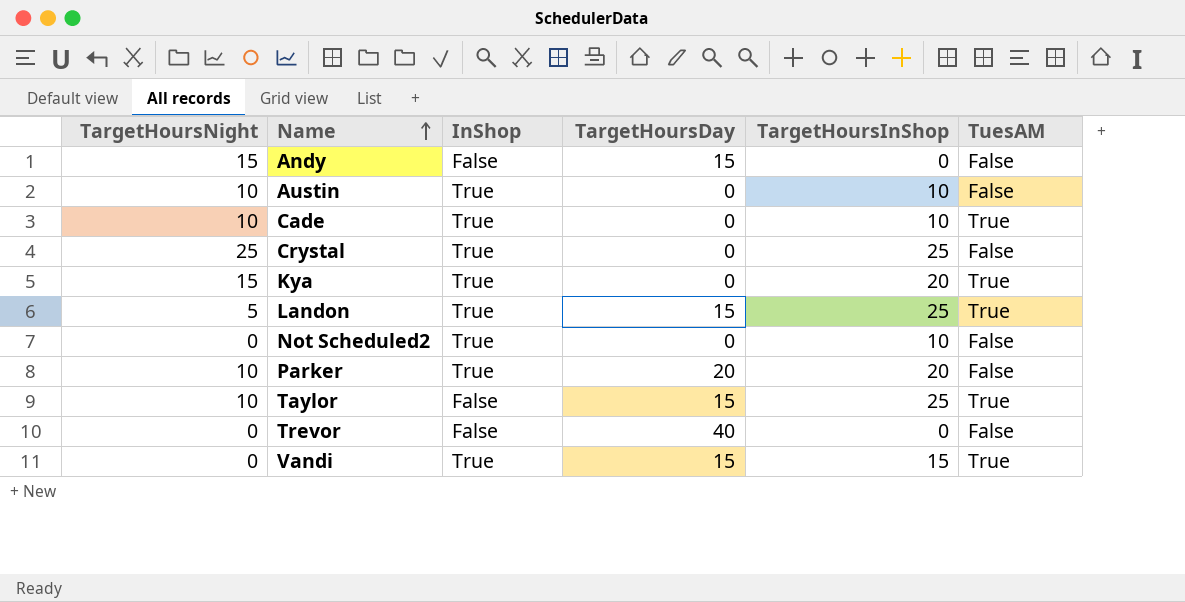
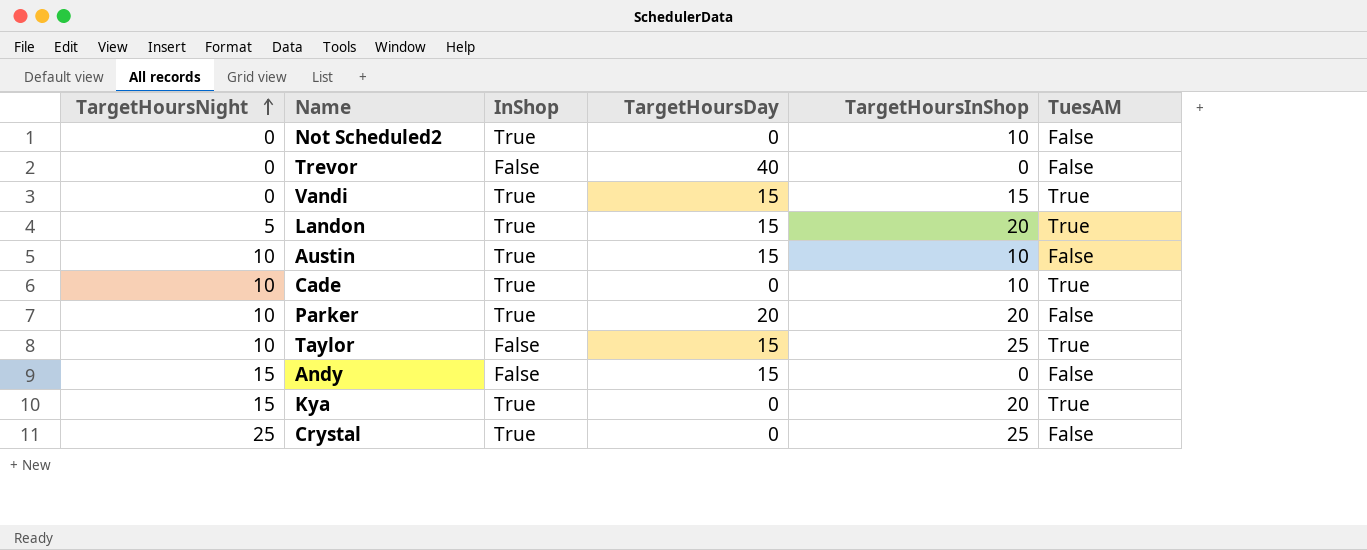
row order: Name ascending -> TargetHoursNight ascending
Landon | TargetHoursInShop: 25 -> 20
Austin | TargetHoursDay: 0 -> 15

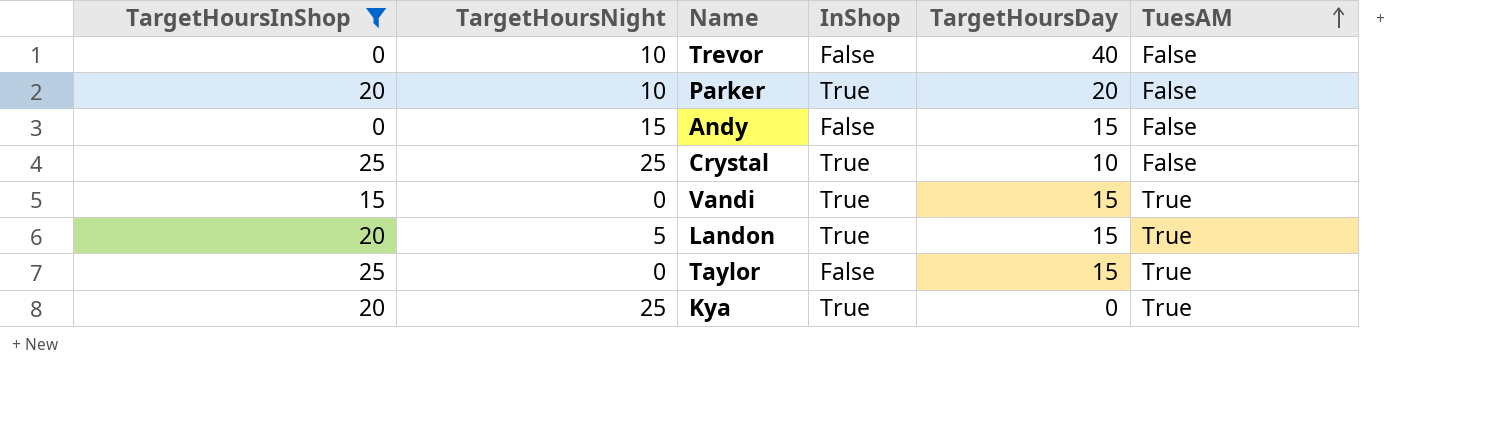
filter: none -> TargetHoursInShop != 10
row order: TargetHoursNight ascending -> TuesAM ascending
column TargetHoursInShop | position: 5 -> 1
Trevor | TargetHoursNight: 0 -> 10
Crystal | TargetHoursDay: 0 -> 10
Taylor | TargetHoursNight: 10 -> 0
Kya | TargetHoursNight: 15 -> 25

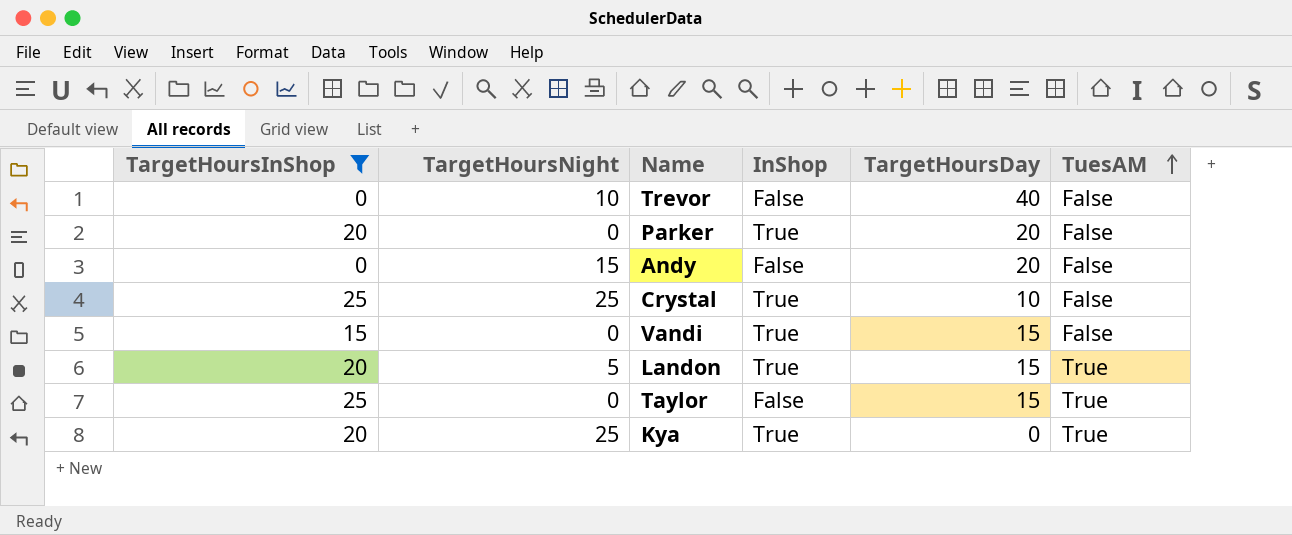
Parker | TargetHoursNight: 10 -> 0
Andy | TargetHoursDay: 15 -> 20
Vandi | TuesAM: True -> False

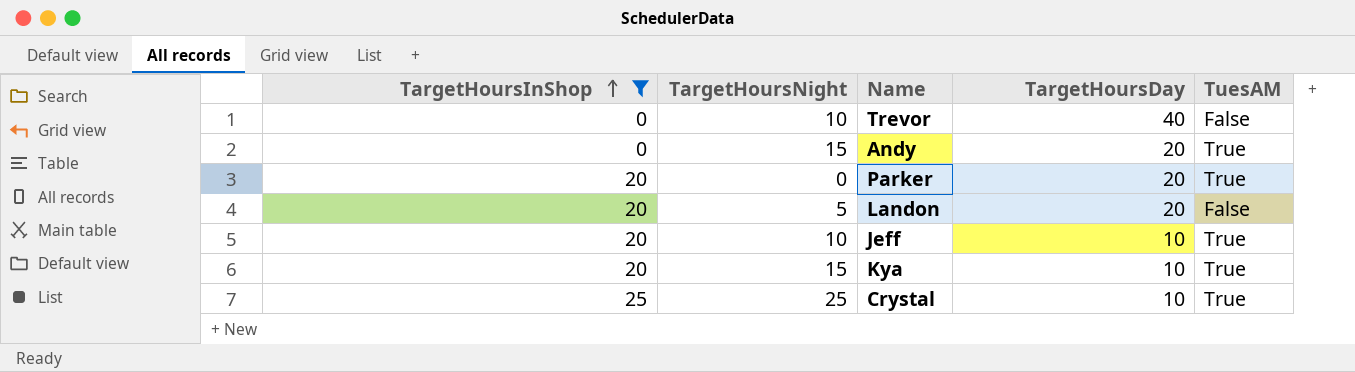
row order: TuesAM ascending -> TargetHoursInShop ascending
column InShop | position: 4 -> none
row Vandi: 15 | 0 | True | 15 | False -> none
row Taylor: 25 | 0 | False | 15 | True -> none
Andy | TuesAM: False -> True
Parker | TuesAM: False -> True
Landon | TargetHoursDay: 15 -> 20
Landon | TuesAM: True -> False
row Jeff: none -> 20 | 10 | 10 | True
Kya | TargetHoursNight: 25 -> 15
Kya | TargetHoursDay: 0 -> 10
Crystal | TuesAM: False -> True

